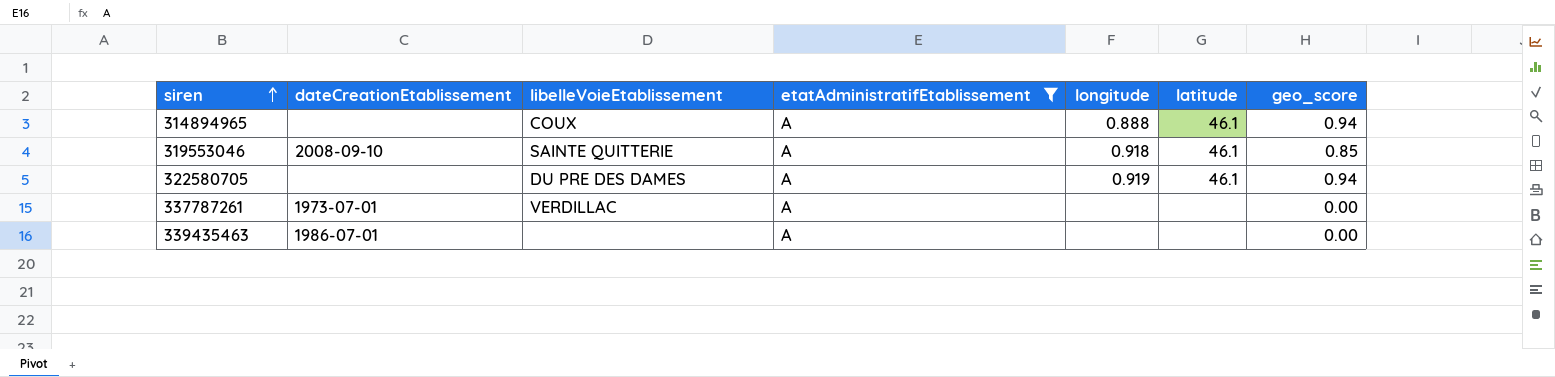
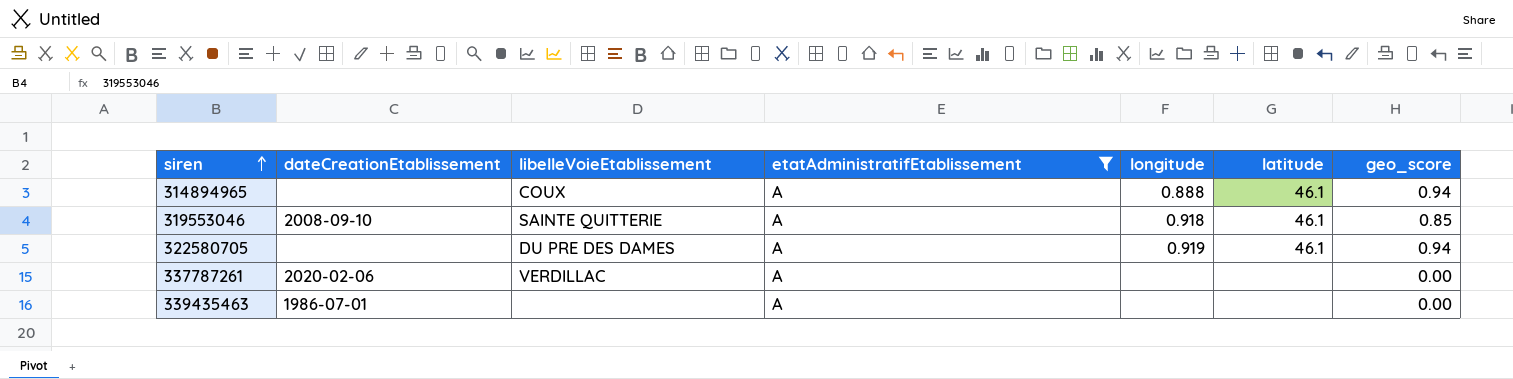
337787261 | dateCreationEtablissement: 1973-07-01 -> 2020-02-06

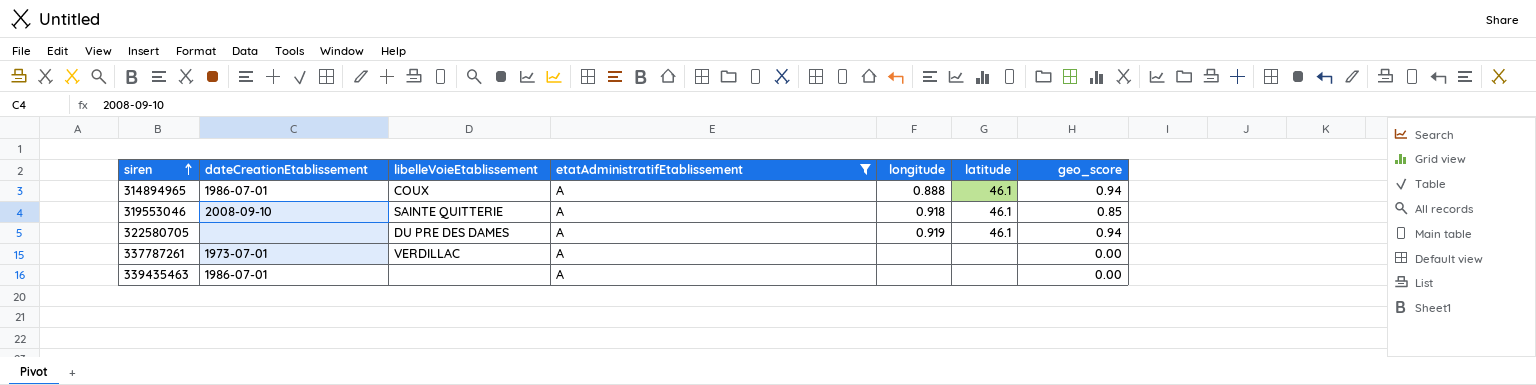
314894965 | dateCreationEtablissement: none -> 1986-07-01
337787261 | dateCreationEtablissement: 2020-02-06 -> 1973-07-01

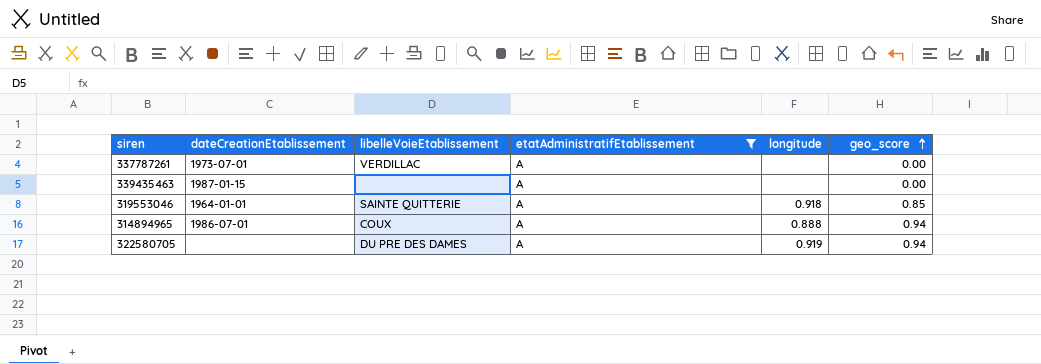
row order: siren ascending -> geo_score ascending
column latitude | position: 6 -> none
339435463 | dateCreationEtablissement: 1986-07-01 -> 1987-01-15
319553046 | dateCreationEtablissement: 2008-09-10 -> 1964-01-01

